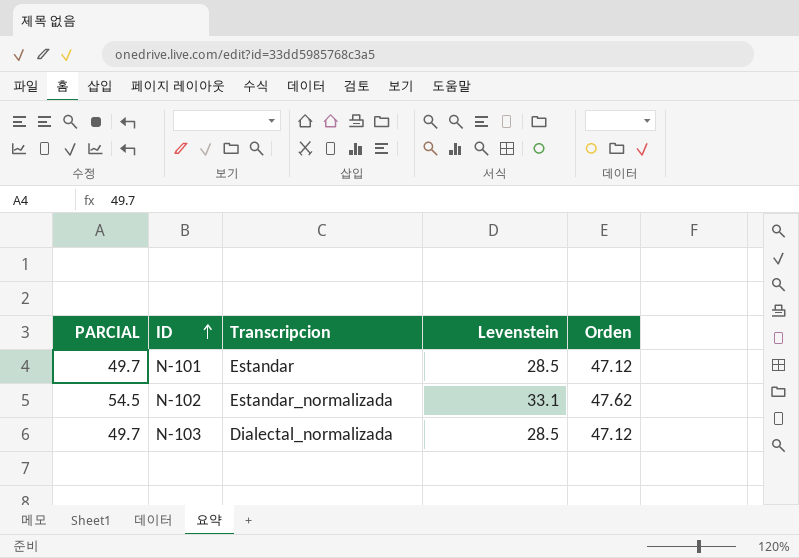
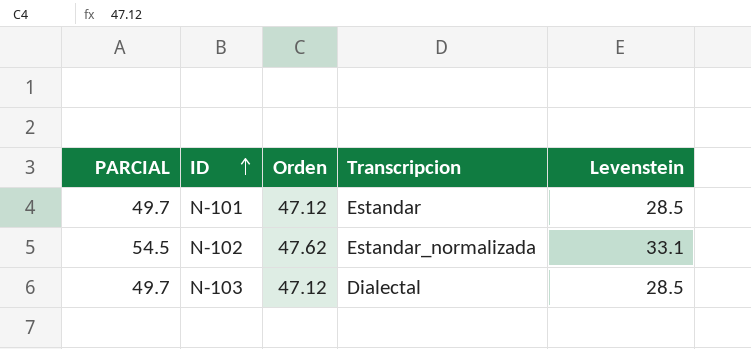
column Orden | position: 5 -> 3
N-103 | Transcripcion: Dialectal_normalizada -> Dialectal

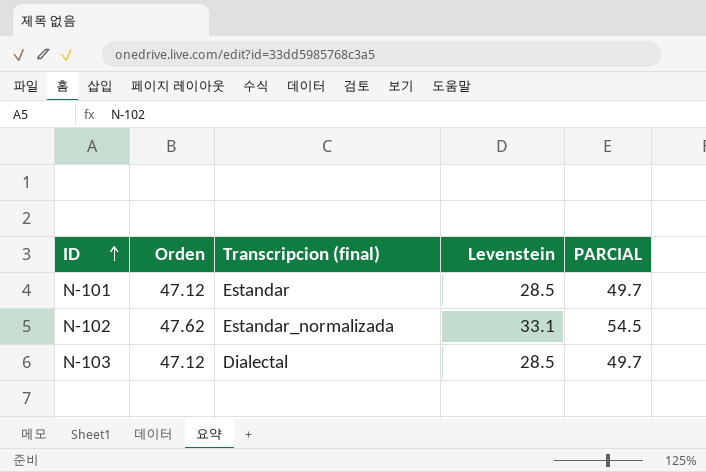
column name: Transcripcion -> Transcripcion (final)
column PARCIAL | position: 1 -> 5

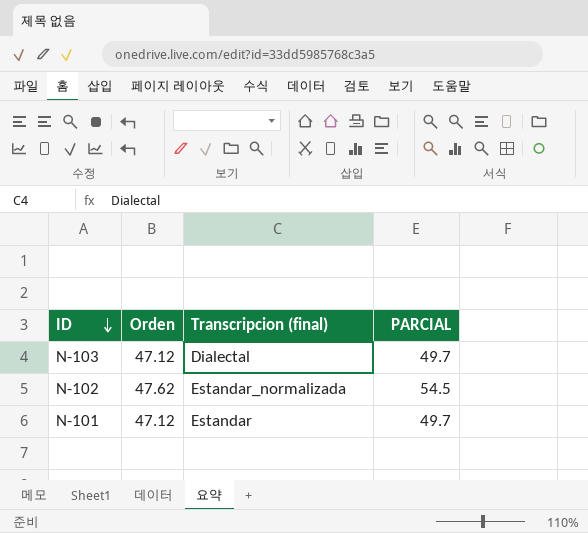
row order: ID ascending -> ID descending
column Levenstein | position: 4 -> none

